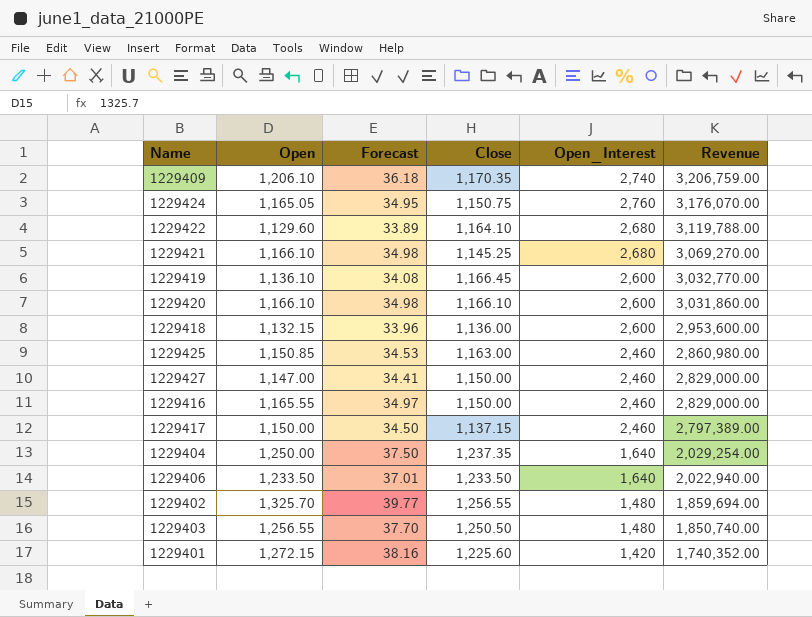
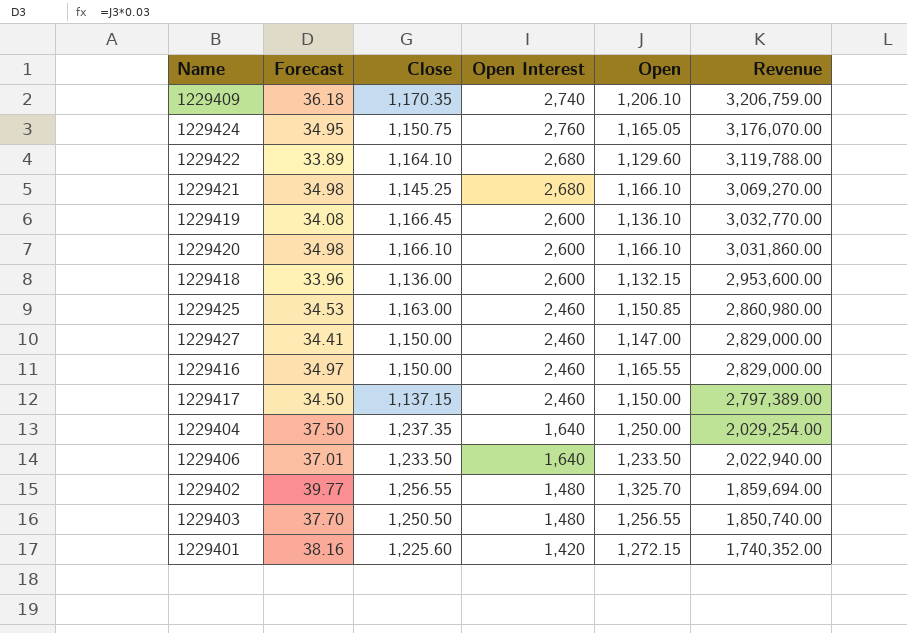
column name: Open_Interest -> Open Interest
column Open | position: 2 -> 5

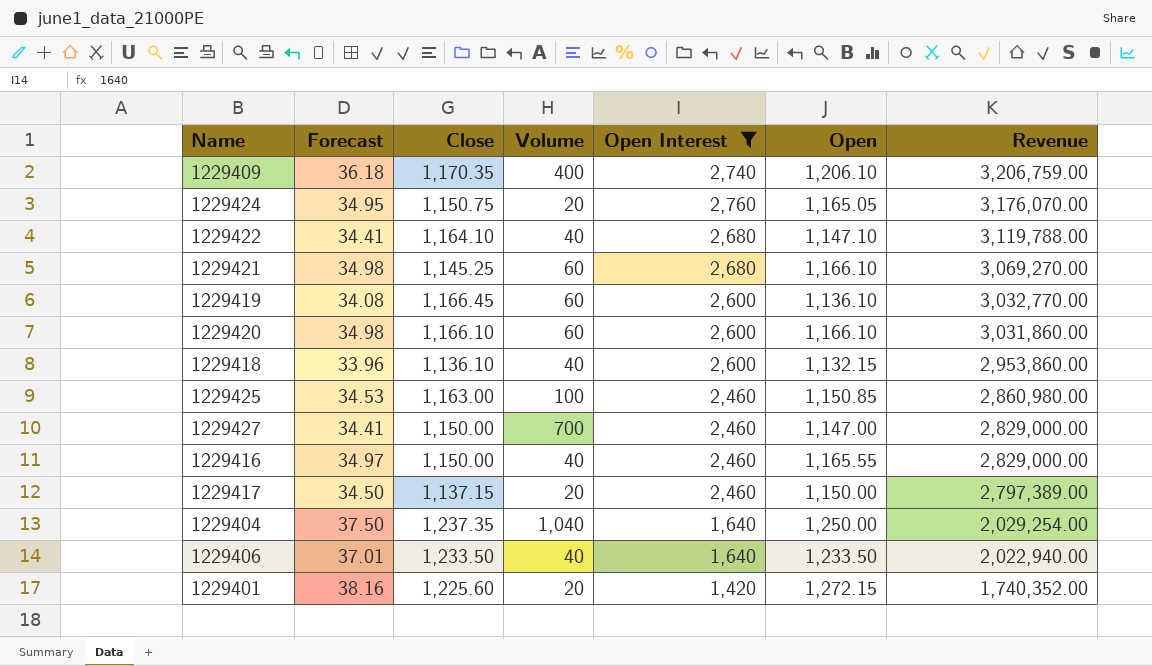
filter: none -> Open Interest != 1,480
column Volume | position: none -> 4
1229422 | Forecast: 33.89 -> 34.41
1229422 | Open: 1,129.60 -> 1,147.10
1229418 | Close: 1,136.00 -> 1,136.10
1229418 | Revenue: 2,953,600.00 -> 2,953,860.00

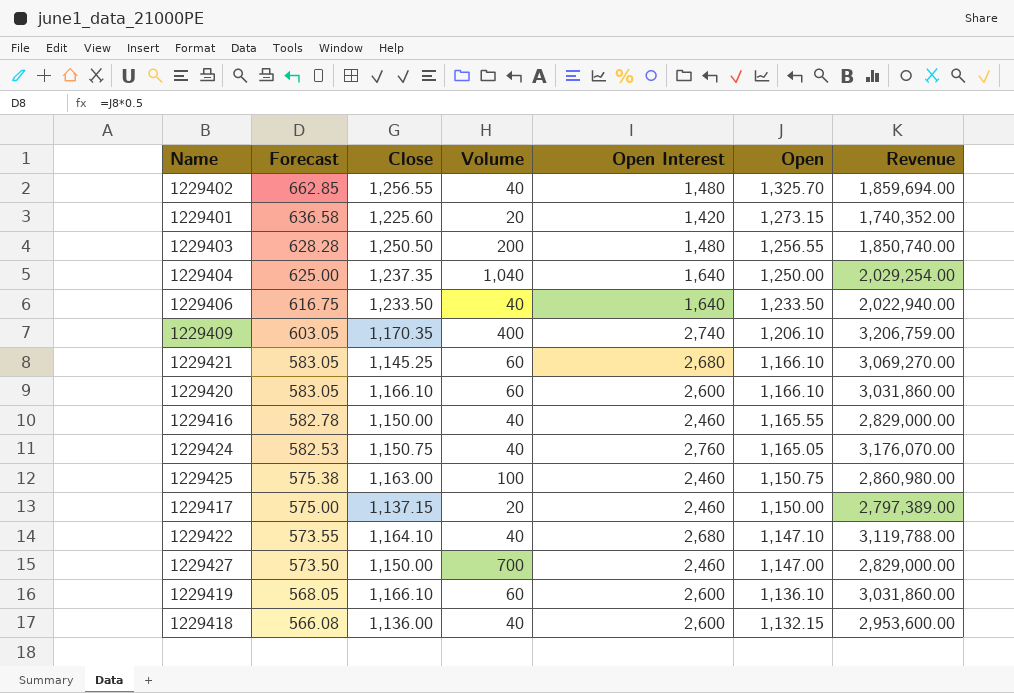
filter: Open Interest != 1,480 -> none
row order: Revenue descending -> Forecast descending
column Forecast | formula: [Open] * 0.03 -> [Open] * 0.5
1229401 | Open: 1,272.15 -> 1,273.15
1229424 | Volume: 20 -> 40
1229425 | Open: 1,150.85 -> 1,150.75
1229419 | Close: 1,166.45 -> 1,166.10
1229419 | Revenue: 3,032,770.00 -> 3,031,860.00
1229418 | Close: 1,136.10 -> 1,136.00
1229418 | Revenue: 2,953,860.00 -> 2,953,600.00

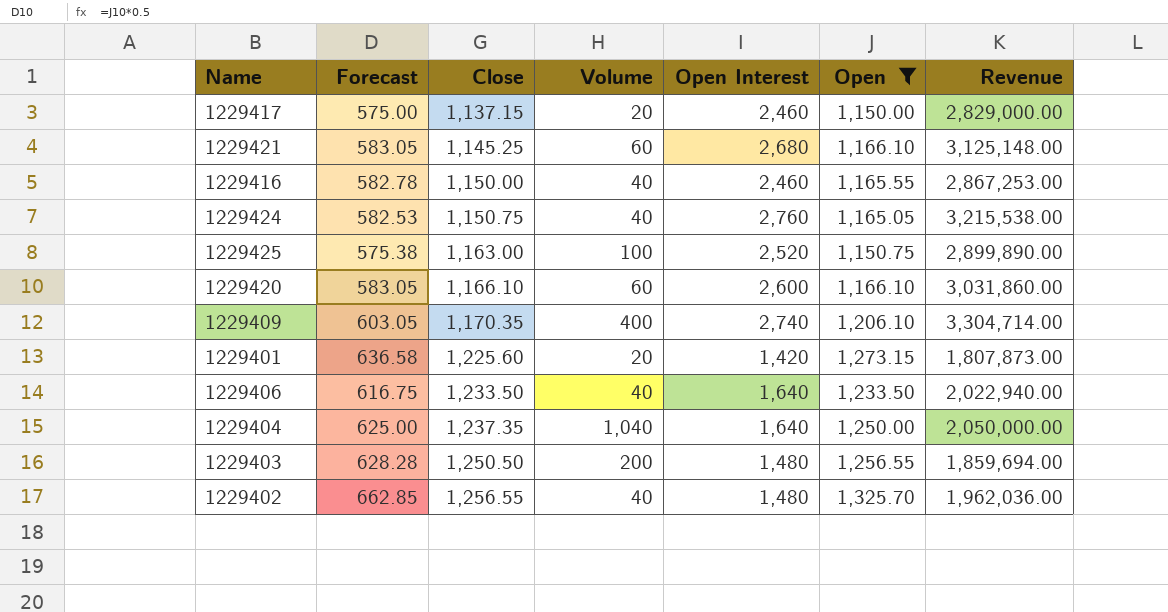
filter: none -> Open >= 1,150.00
row order: Forecast descending -> Close ascending
column Revenue | formula: [Close] * [Open Interest] -> [Open Interest] * [Open]
1229425 | Open Interest: 2,460 -> 2,520

